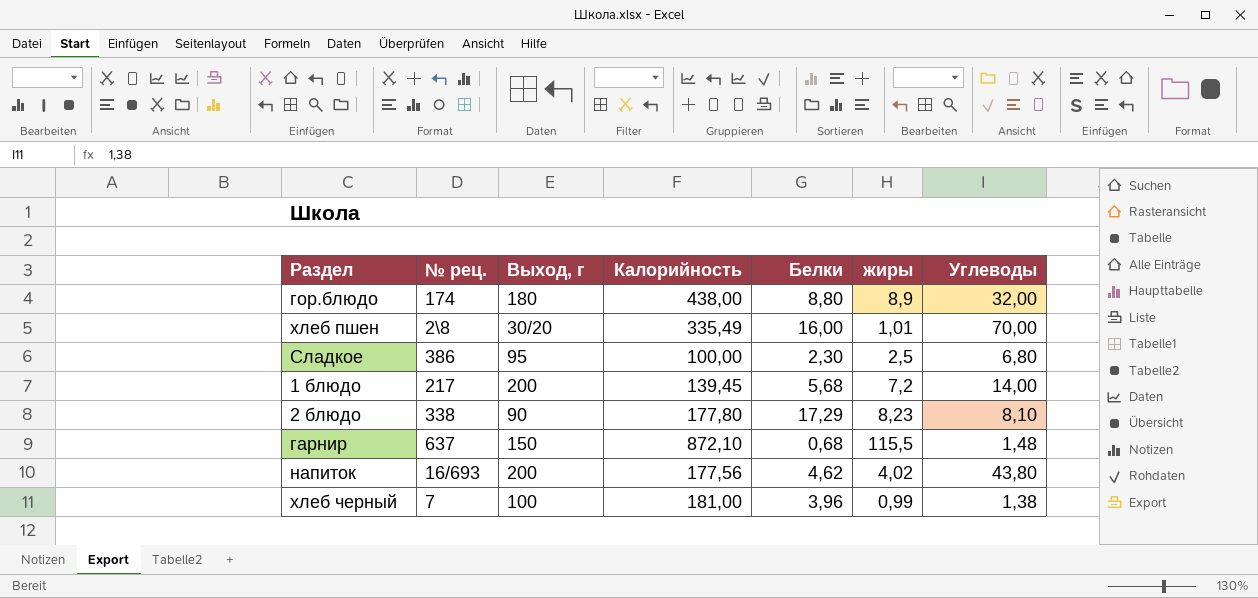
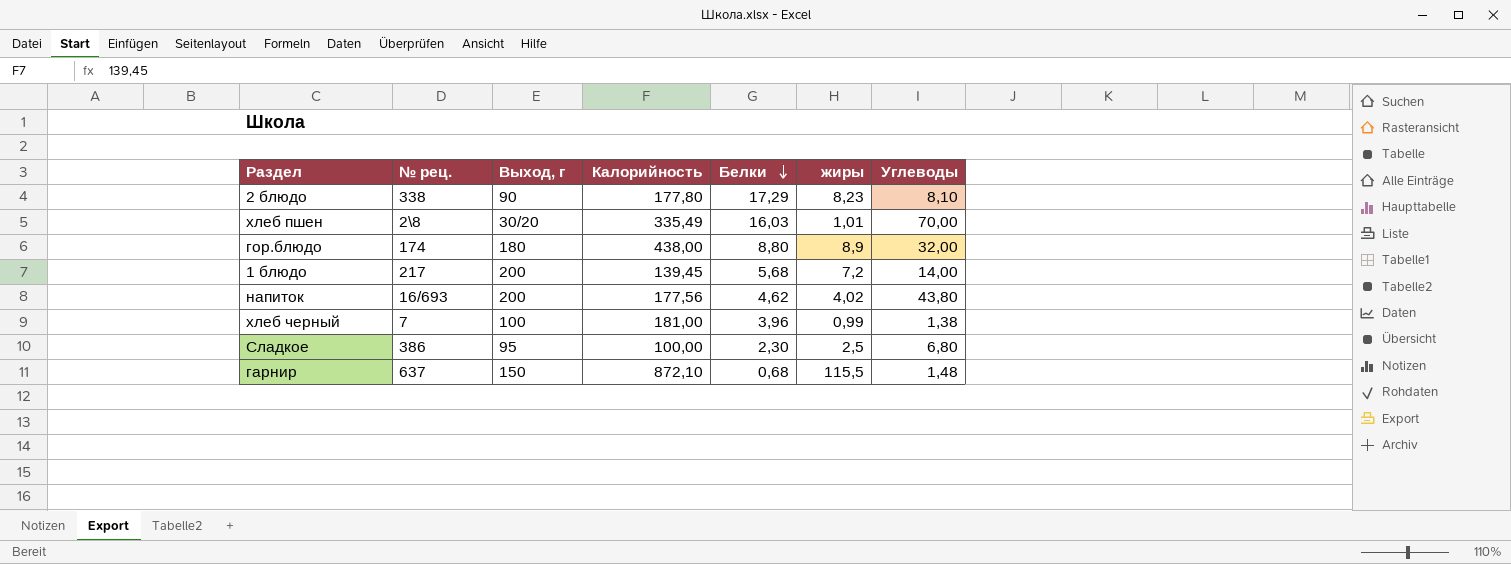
row order: none -> Белки descending
хлеб пшен | Белки: 16,00 -> 16,03

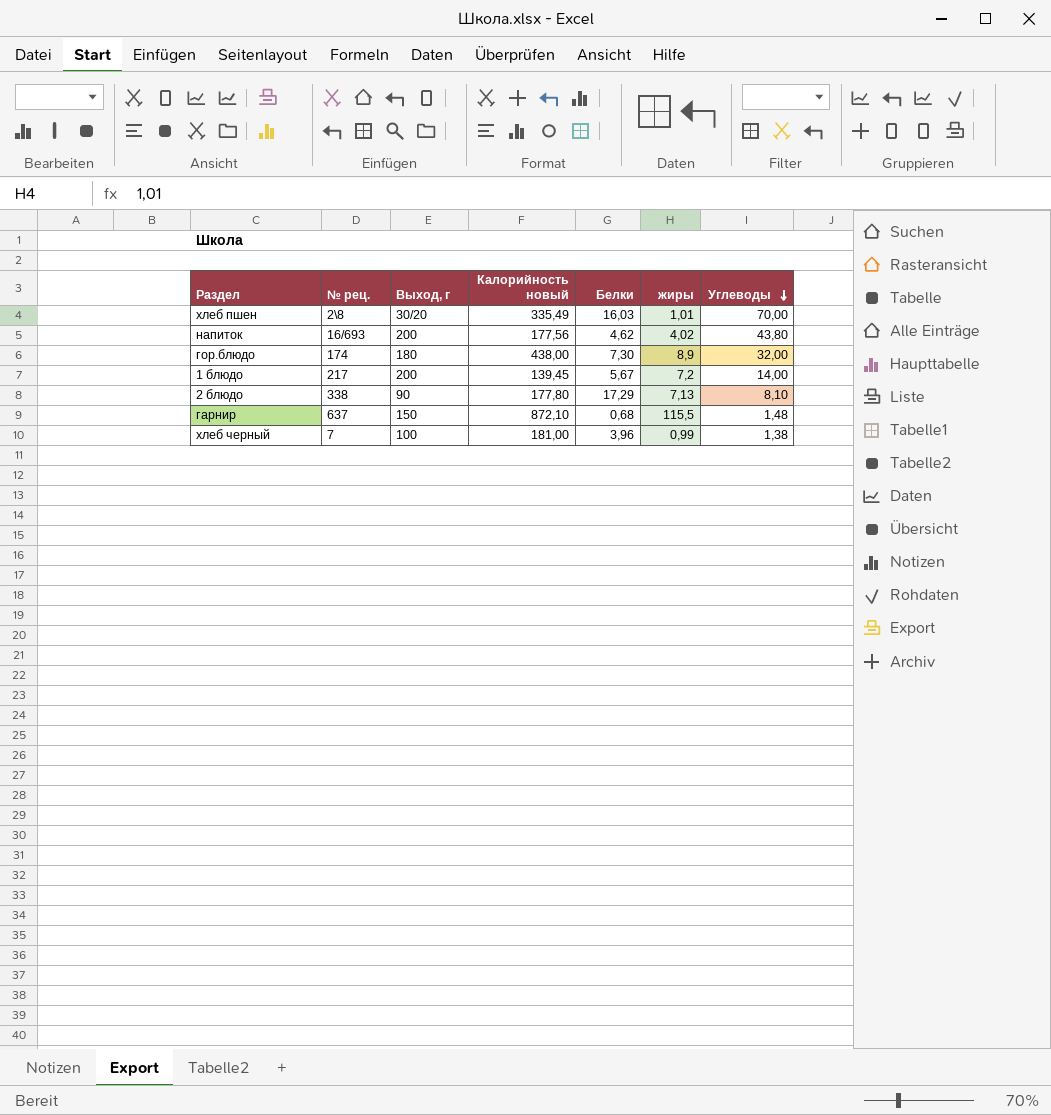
row order: Белки descending -> Углеводы descending
column name: Калорийность -> Калорийность новый
row Сладкое: 386 | 95 | 100,00 | 2,30 | 2,5 | 6,80 -> none
гор.блюдо | Белки: 8,80 -> 7,30
1 блюдо | Белки: 5,68 -> 5,67
2 блюдо | жиры: 8,23 -> 7,13

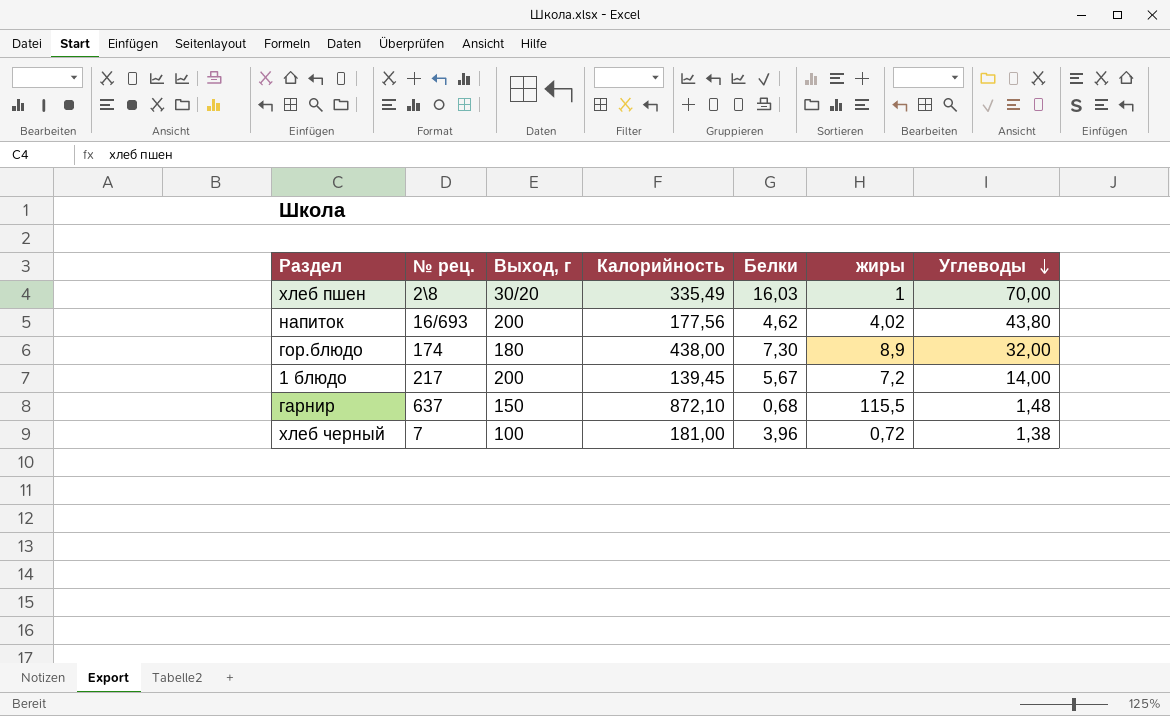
column name: Калорийность новый -> Калорийность
row 2 блюдо: 338 | 90 | 177,80 | 17,29 | 7,13 | 8,10 -> none
хлеб пшен | жиры: 1,01 -> 1
хлеб черный | жиры: 0,99 -> 0,72

